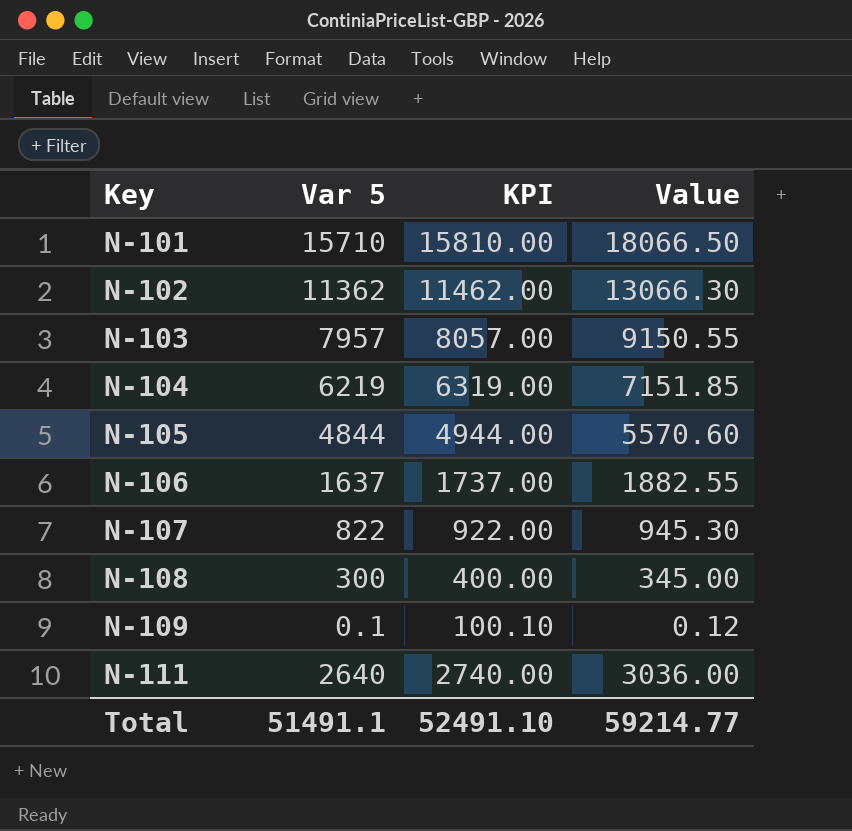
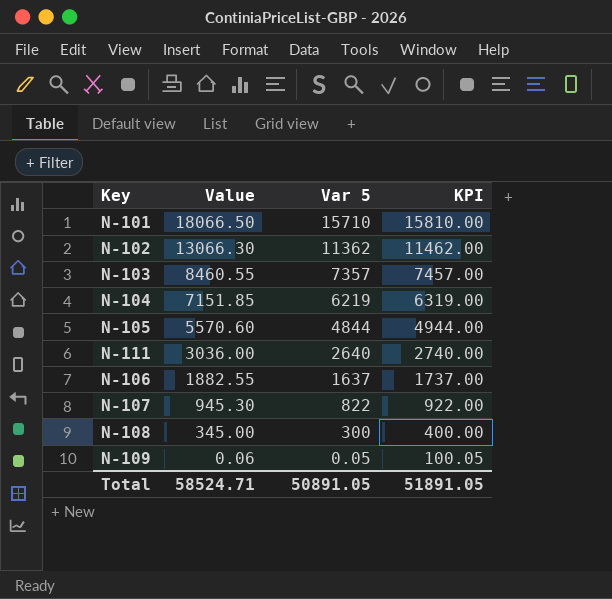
row order: Key ascending -> Value descending
column Value | position: 4 -> 2
N-103 | Value: 9150.55 -> 8460.55
N-103 | Var 5: 7957 -> 7357
N-103 | KPI: 8057.00 -> 7457.00
N-109 | Value: 0.12 -> 0.06
N-109 | Var 5: 0.1 -> 0.05
N-109 | KPI: 100.10 -> 100.05
Total | Value: 59214.77 -> 58524.71
Total | Var 5: 51491.1 -> 50891.05
Total | KPI: 52491.10 -> 51891.05

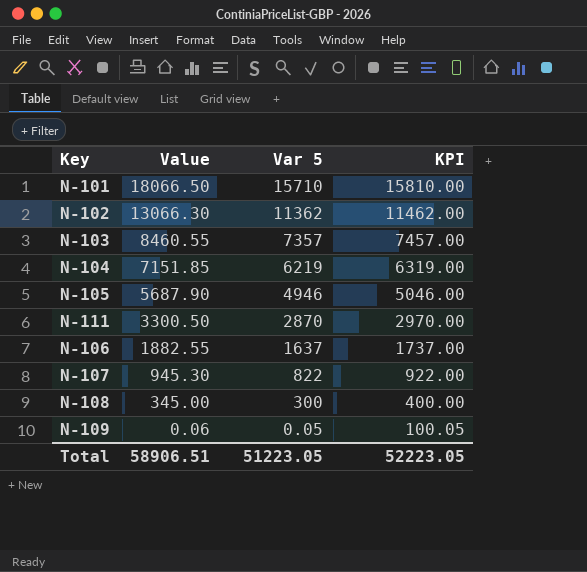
N-105 | Value: 5570.60 -> 5687.90
N-105 | Var 5: 4844 -> 4946
N-105 | KPI: 4944.00 -> 5046.00
N-111 | Value: 3036.00 -> 3300.50
N-111 | Var 5: 2640 -> 2870
N-111 | KPI: 2740.00 -> 2970.00
Total | Value: 58524.71 -> 58906.51
Total | Var 5: 50891.05 -> 51223.05
Total | KPI: 51891.05 -> 52223.05

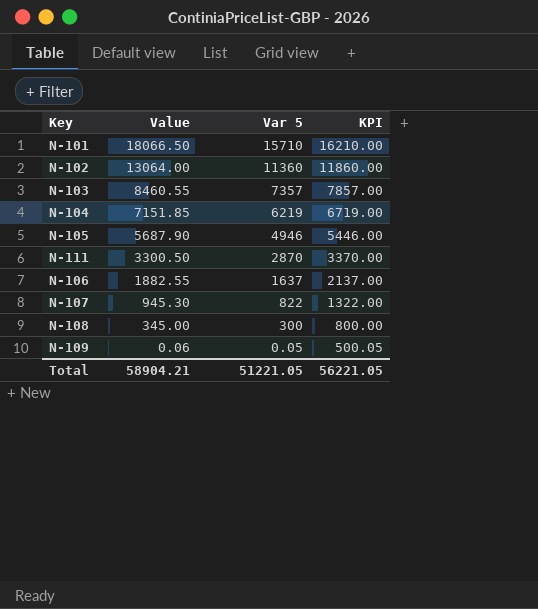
column KPI | formula: [Var 5] + 100 -> [Var 5] + 500
N-102 | Value: 13066.30 -> 13064.00
N-102 | Var 5: 11362 -> 11360
Total | Value: 58906.51 -> 58904.21
Total | Var 5: 51223.05 -> 51221.05
Total | KPI: 52223.05 -> 56221.05

